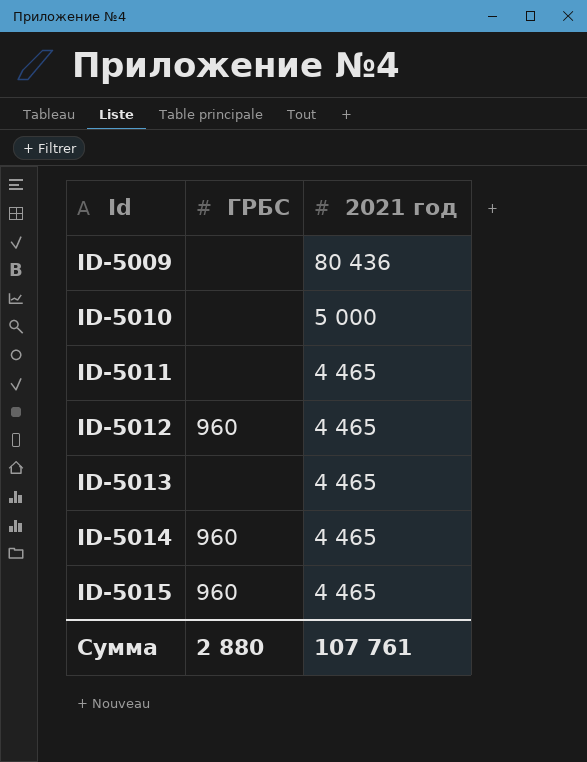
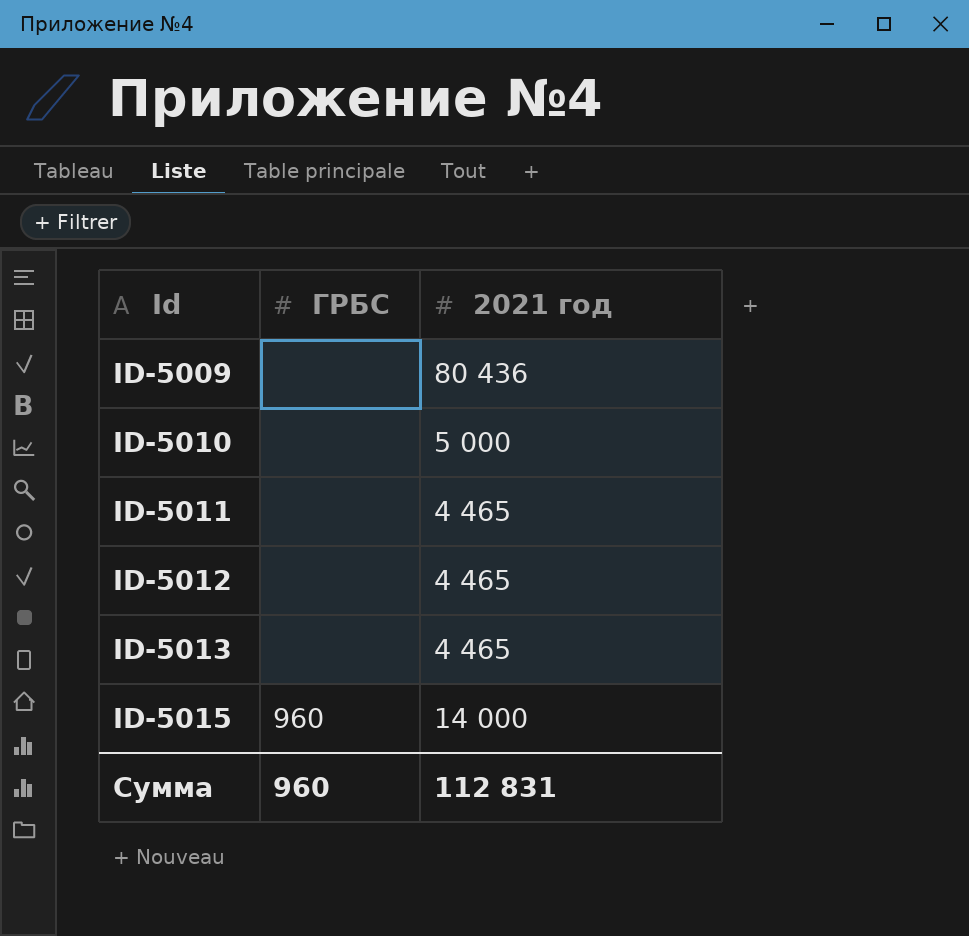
row ID-5014: 960 | 4 465 -> none
ID-5012 | ГРБС: 960 -> none
ID-5015 | 2021 год: 4 465 -> 14 000
Сумма | ГРБС: 2 880 -> 960
Сумма | 2021 год: 107 761 -> 112 831

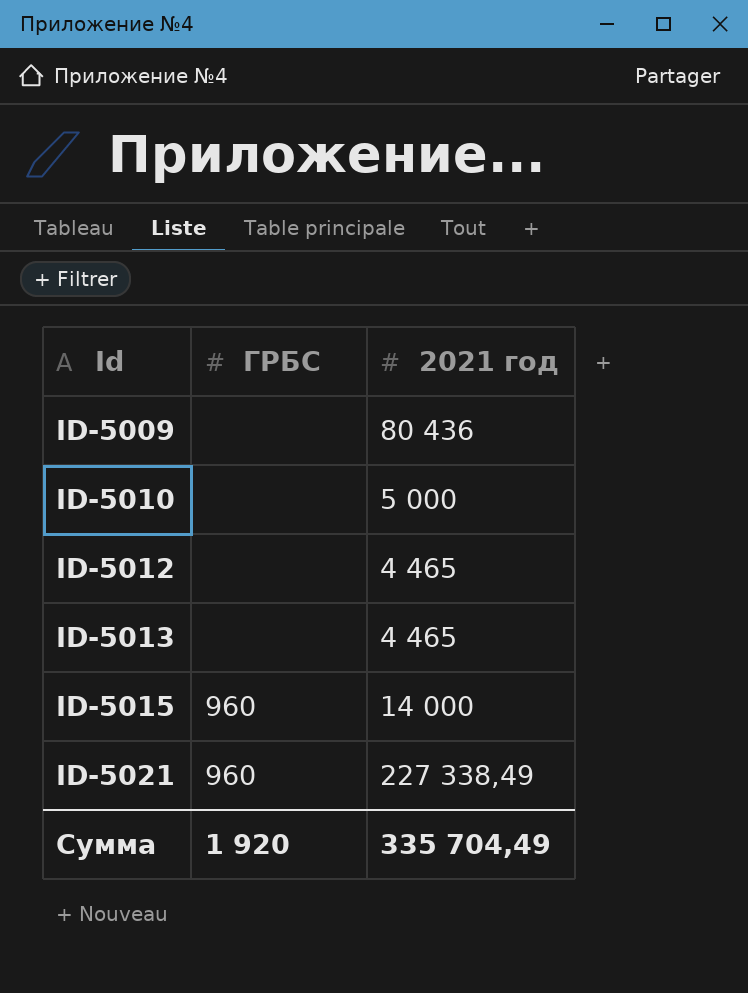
row ID-5011: none | 4 465 -> none
row ID-5021: none -> 960 | 227 338,49
Сумма | ГРБС: 960 -> 1 920
Сумма | 2021 год: 112 831 -> 335 704,49

